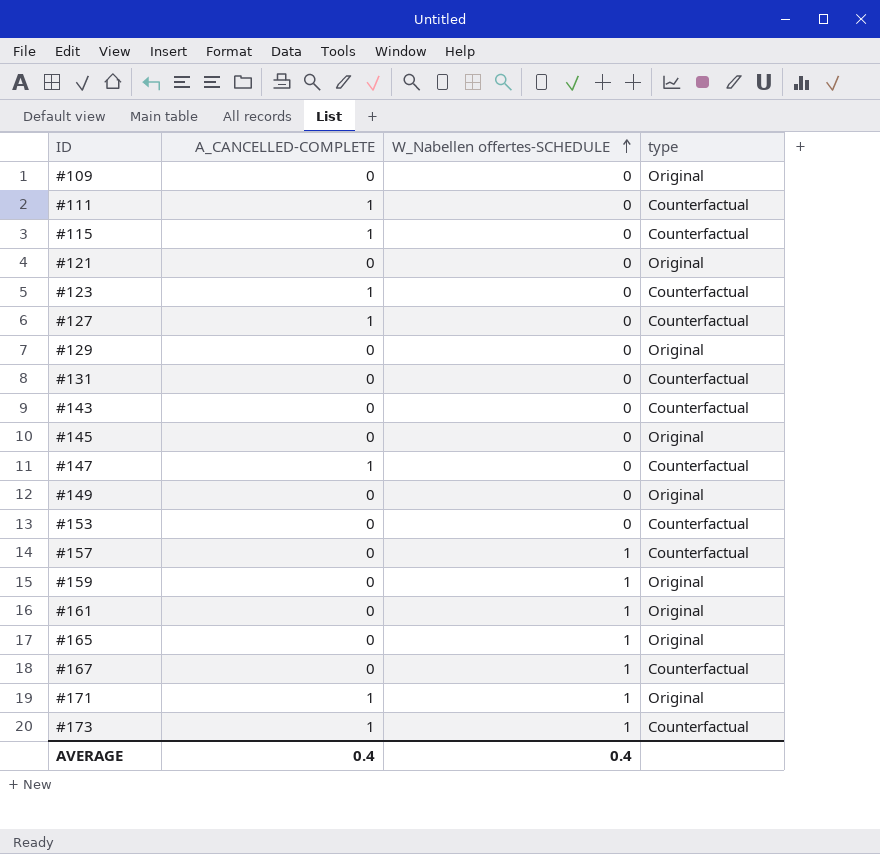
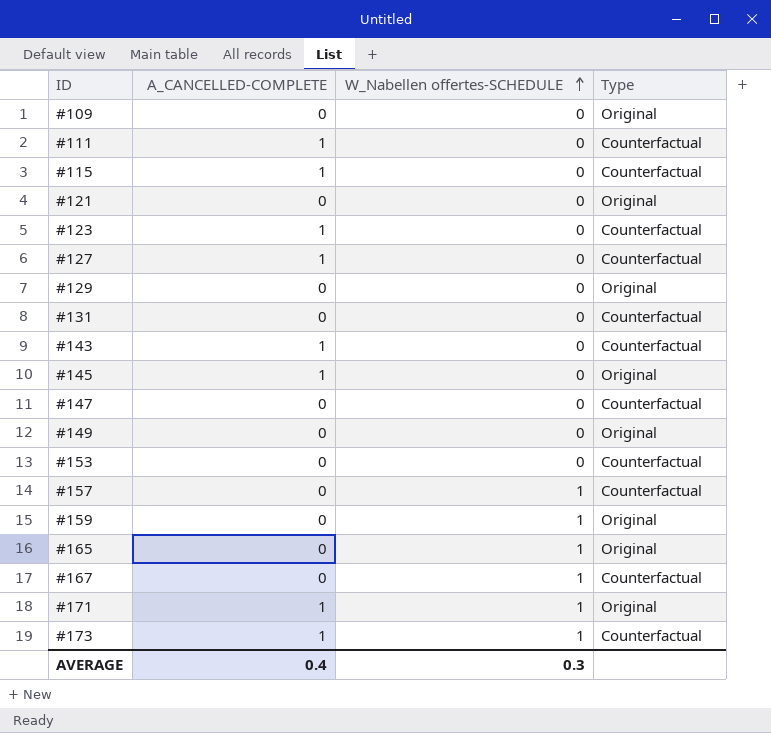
column name: type -> Type
row #161: 0 | 1 | Original -> none
#143 | A_CANCELLED-COMPLETE: 0 -> 1
#145 | A_CANCELLED-COMPLETE: 0 -> 1
#147 | A_CANCELLED-COMPLETE: 1 -> 0
AVERAGE | W_Nabellen offertes-SCHEDULE: 0.4 -> 0.3

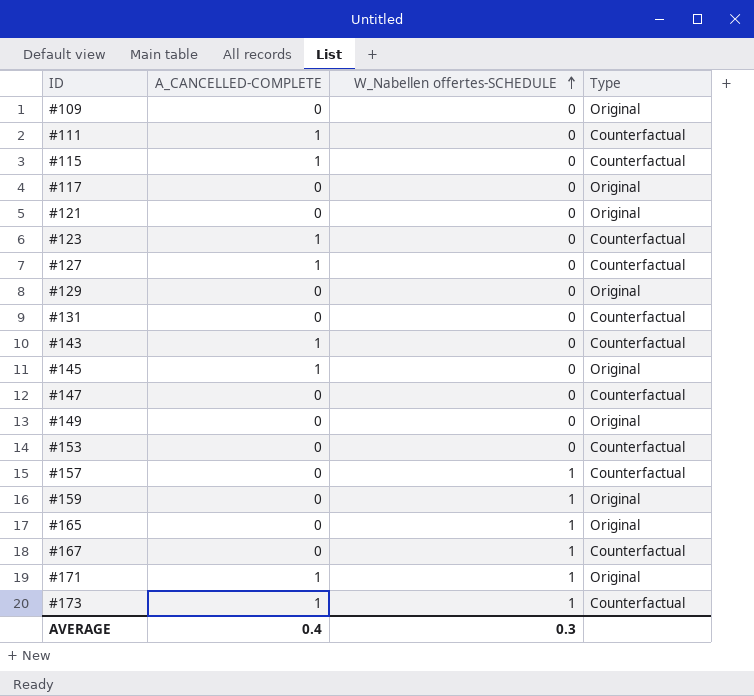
row #117: none -> 0 | 0 | Original

